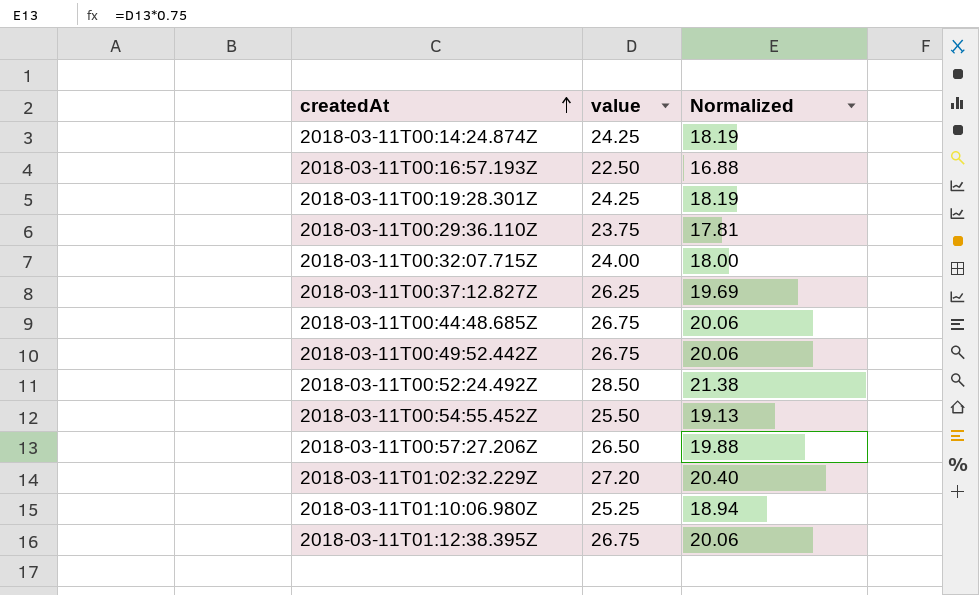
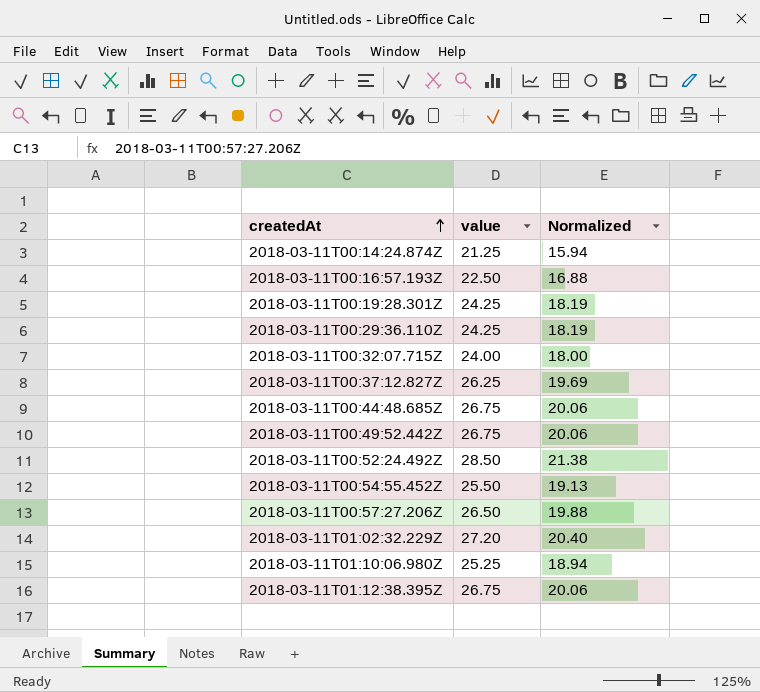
2018-03-11T00:14:24.874Z | value: 24.25 -> 21.25
2018-03-11T00:14:24.874Z | Normalized: 18.19 -> 15.94
2018-03-11T00:29:36.110Z | value: 23.75 -> 24.25
2018-03-11T00:29:36.110Z | Normalized: 17.81 -> 18.19

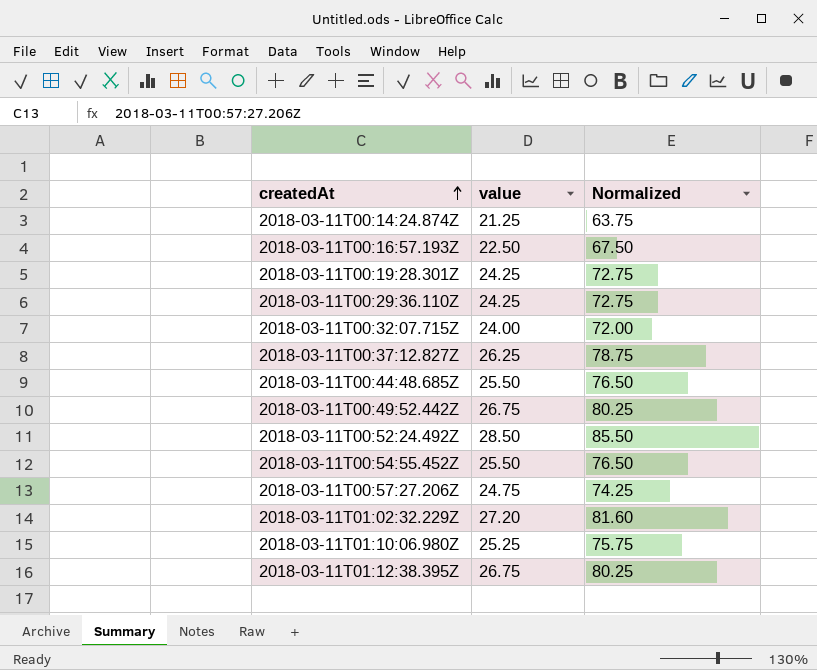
column Normalized | formula: [value] * 0.75 -> [value] * 3
2018-03-11T00:44:48.685Z | value: 26.75 -> 25.50
2018-03-11T00:57:27.206Z | value: 26.50 -> 24.75

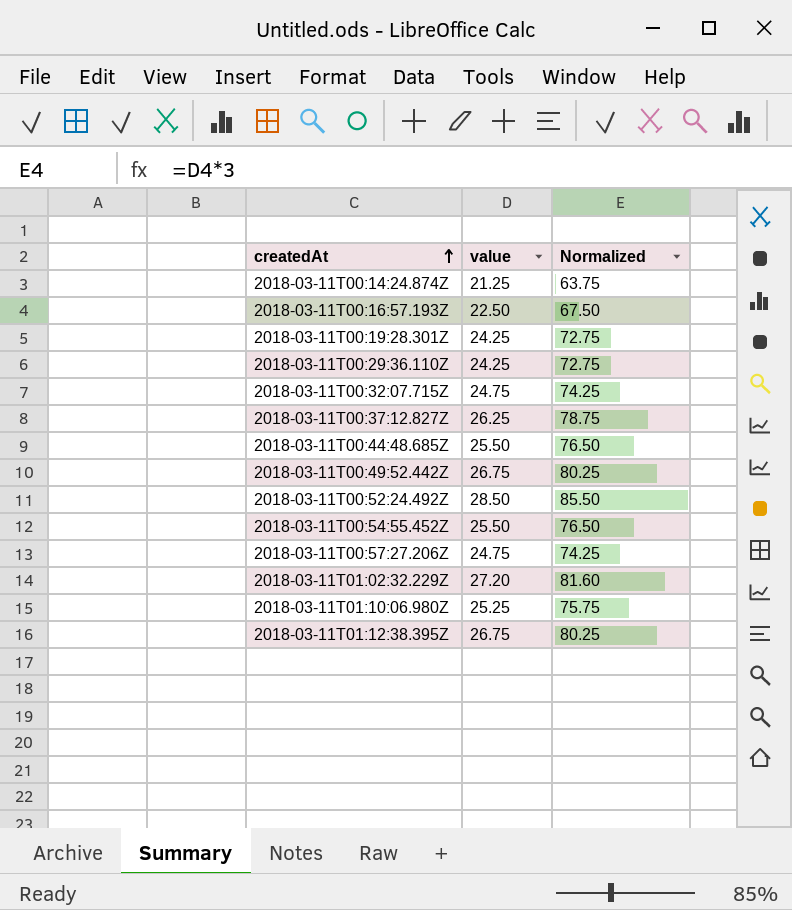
2018-03-11T00:32:07.715Z | value: 24.00 -> 24.75
2018-03-11T00:32:07.715Z | Normalized: 72.00 -> 74.25

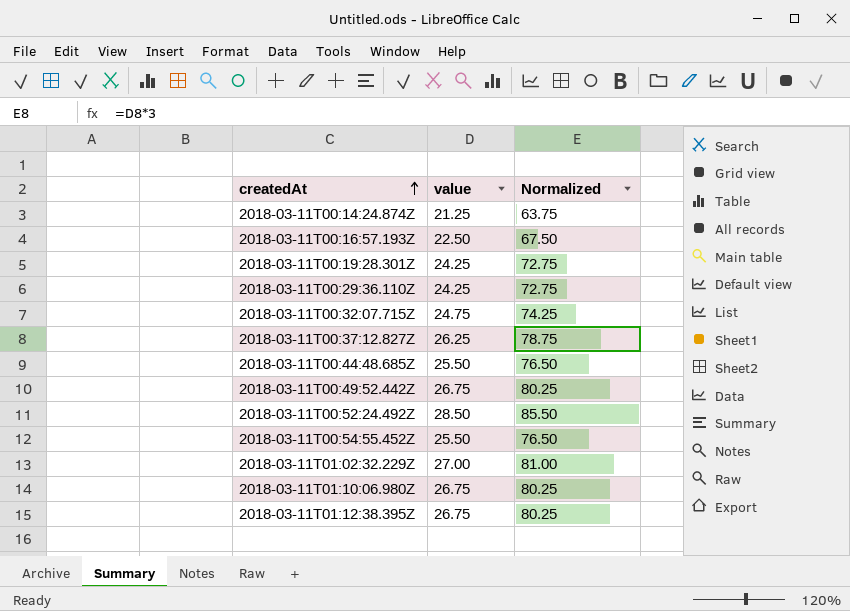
row 2018-03-11T00:57:27.206Z: 24.75 | 74.25 -> none
2018-03-11T01:02:32.229Z | value: 27.20 -> 27.00
2018-03-11T01:02:32.229Z | Normalized: 81.60 -> 81.00
2018-03-11T01:10:06.980Z | value: 25.25 -> 26.75
2018-03-11T01:10:06.980Z | Normalized: 75.75 -> 80.25

